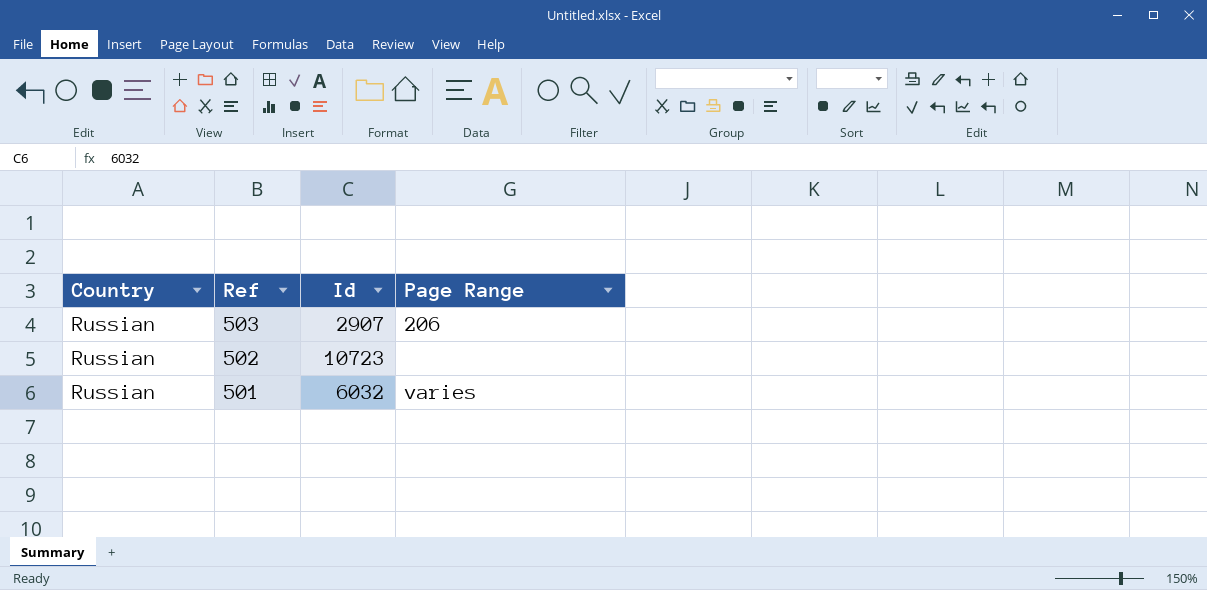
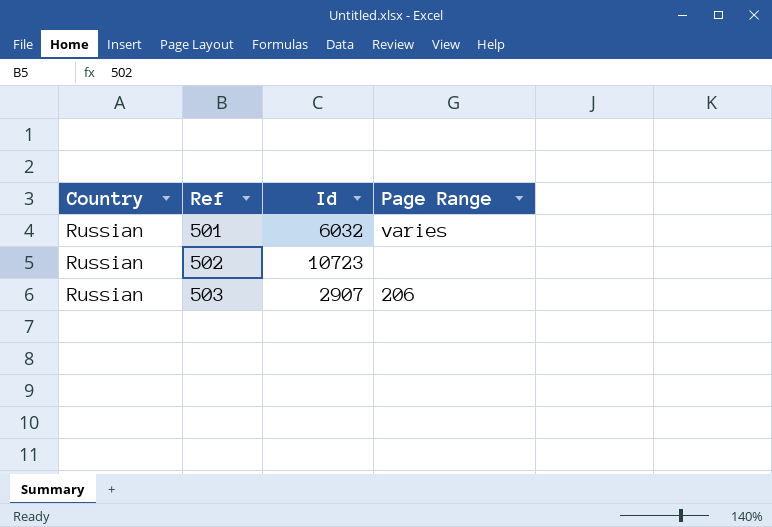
row order: Ref descending -> Ref ascending

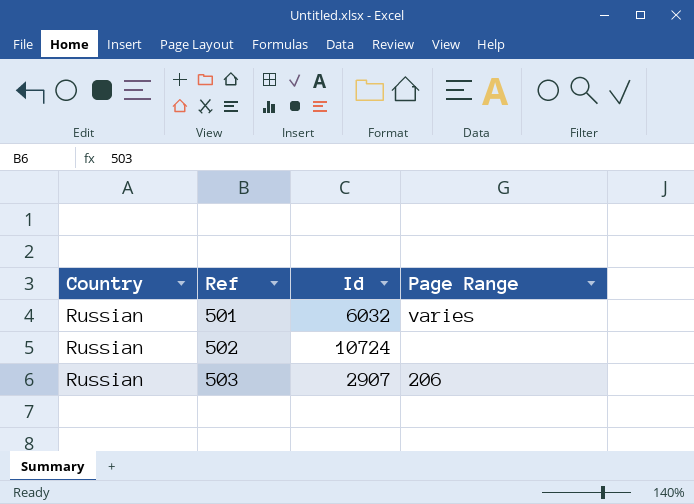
502 | Id: 10723 -> 10724

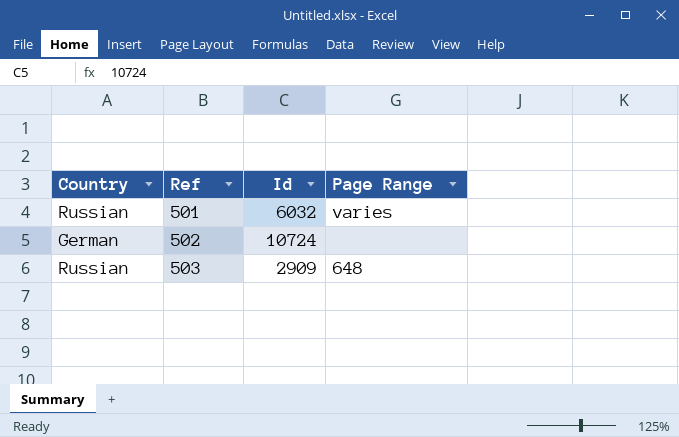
502 | Country: Russian -> German
503 | Id: 2907 -> 2909
503 | Page Range: 206 -> 648

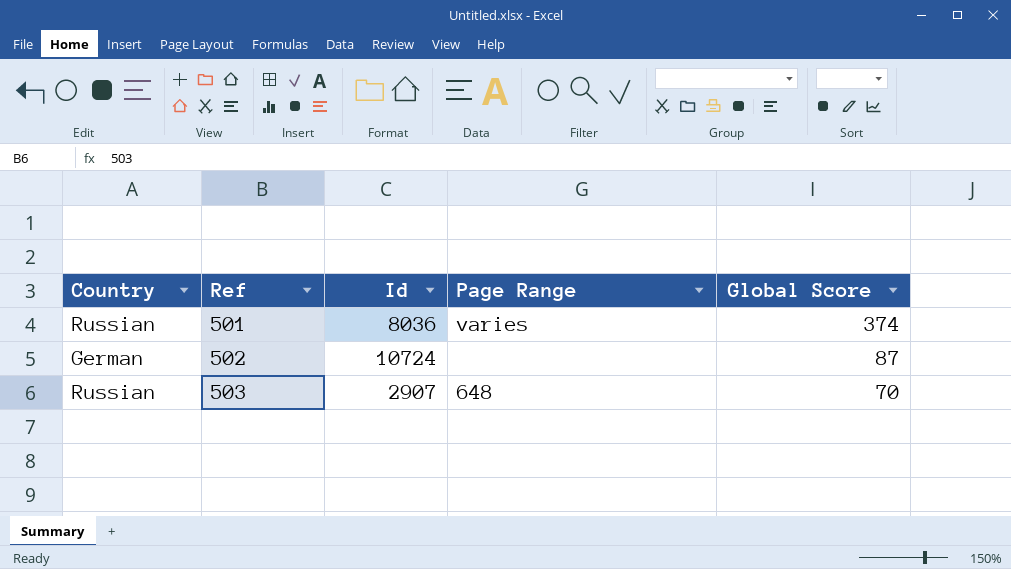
column Global Score | position: none -> 5
501 | Id: 6032 -> 8036
503 | Id: 2909 -> 2907

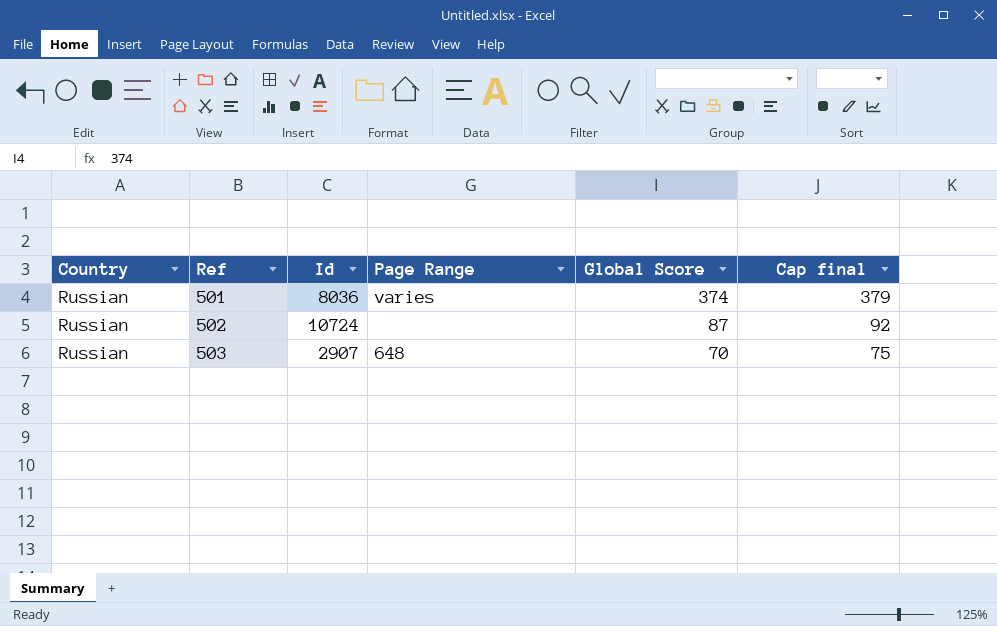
column Cap final | formula: none -> [Global Score] + 5
502 | Country: German -> Russian

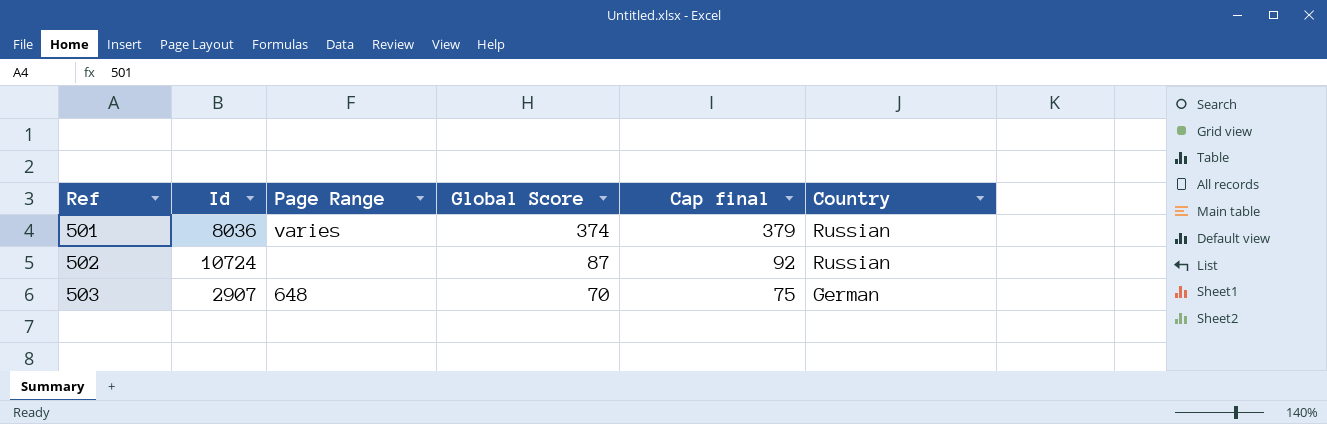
column Country | position: 1 -> 6
503 | Country: Russian -> German

